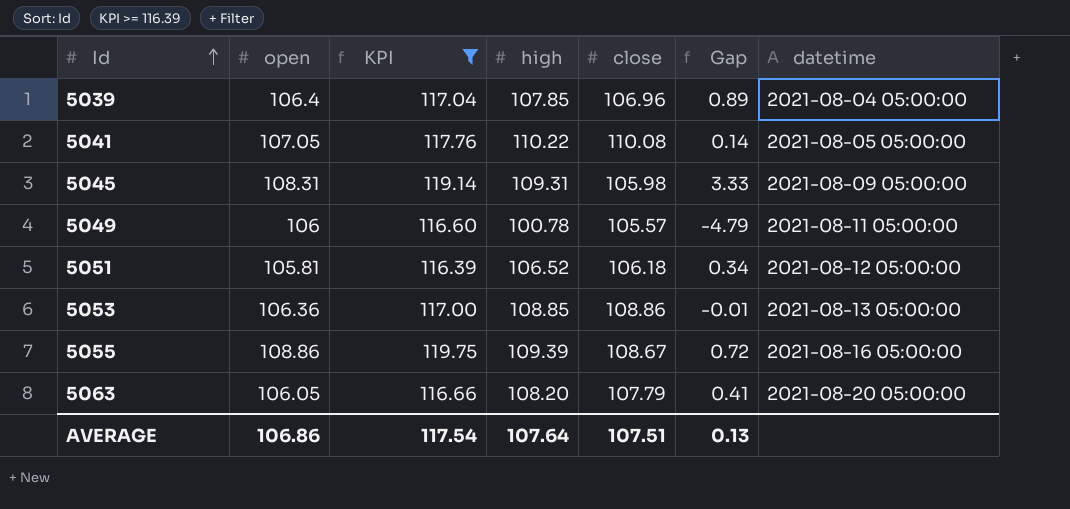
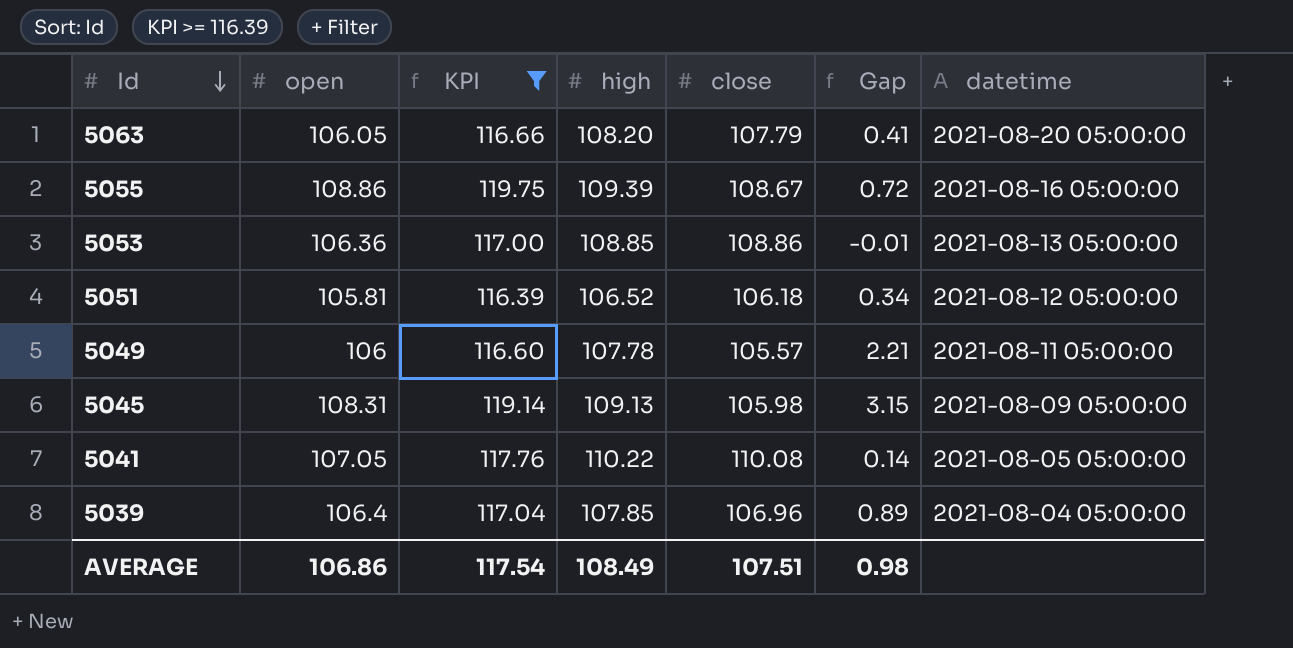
row order: Id ascending -> Id descending
5049 | high: 100.78 -> 107.78
5049 | Gap: -4.79 -> 2.21
5045 | high: 109.31 -> 109.13
5045 | Gap: 3.33 -> 3.15
AVERAGE | high: 107.64 -> 108.49
AVERAGE | Gap: 0.13 -> 0.98

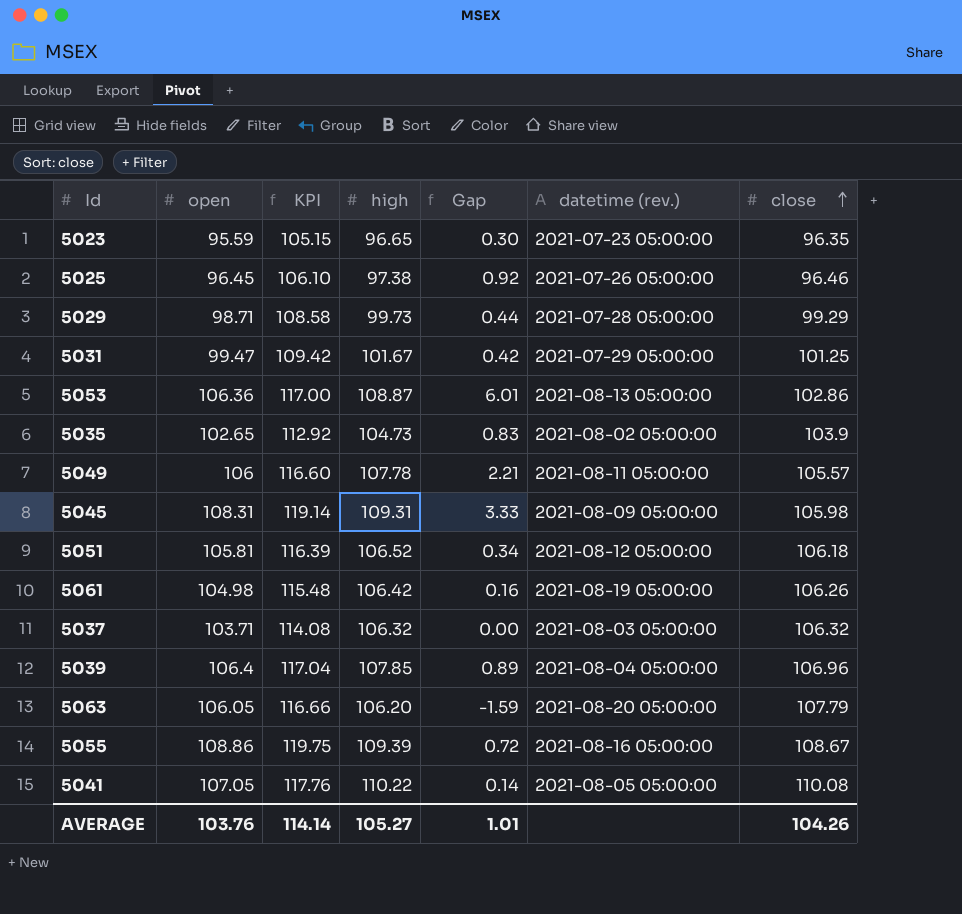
filter: KPI >= 116.39 -> none
row order: Id descending -> close ascending
column name: datetime -> datetime (rev.)
column close | position: 5 -> 7
5053 | high: 108.85 -> 108.87
5053 | Gap: -0.01 -> 6.01
5053 | close: 108.86 -> 102.86
5045 | high: 109.13 -> 109.31
5045 | Gap: 3.15 -> 3.33
5063 | high: 108.20 -> 106.20
5063 | Gap: 0.41 -> -1.59
AVERAGE | open: 106.86 -> 103.76
AVERAGE | KPI: 117.54 -> 114.14
AVERAGE | high: 108.49 -> 105.27
AVERAGE | Gap: 0.98 -> 1.01
AVERAGE | close: 107.51 -> 104.26

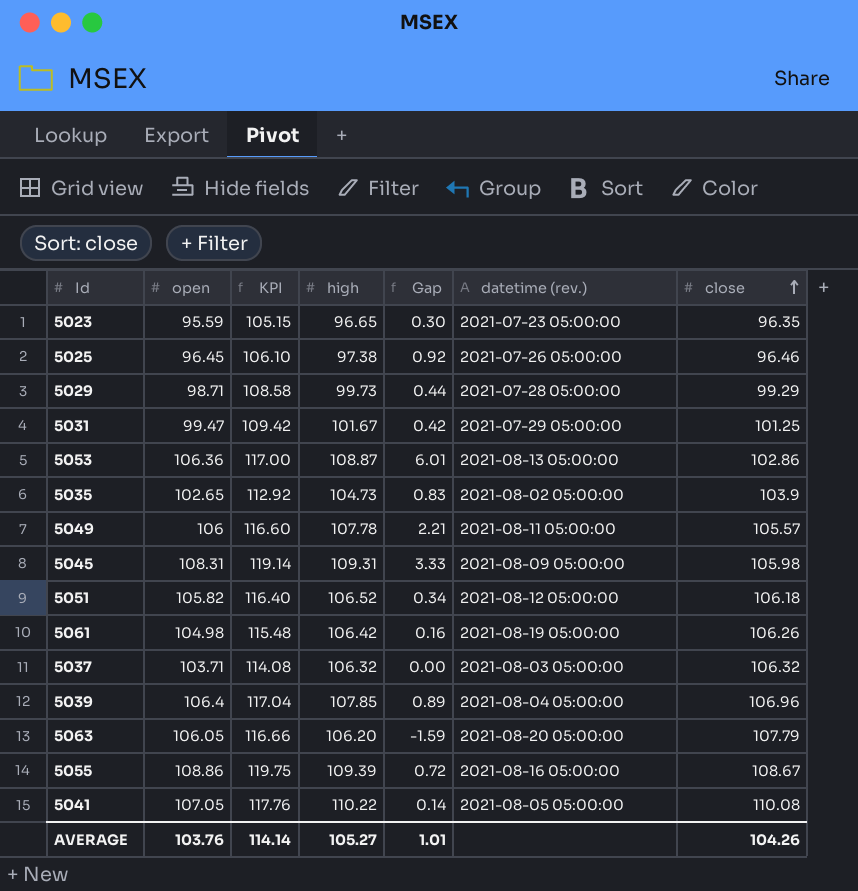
5051 | open: 105.81 -> 105.82
5051 | KPI: 116.39 -> 116.40

